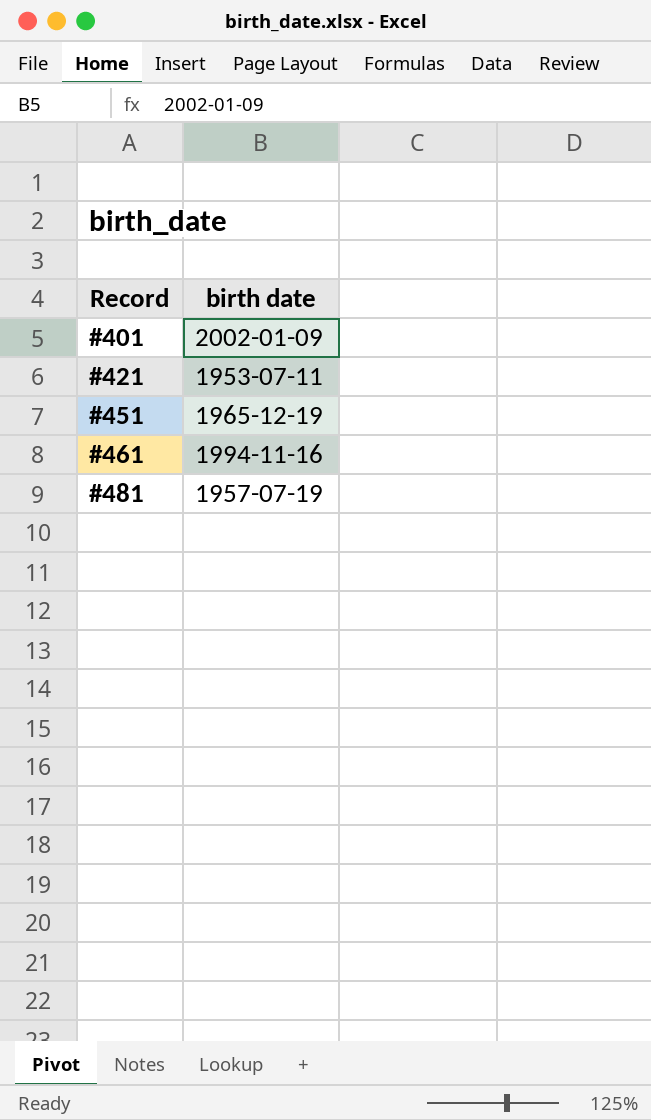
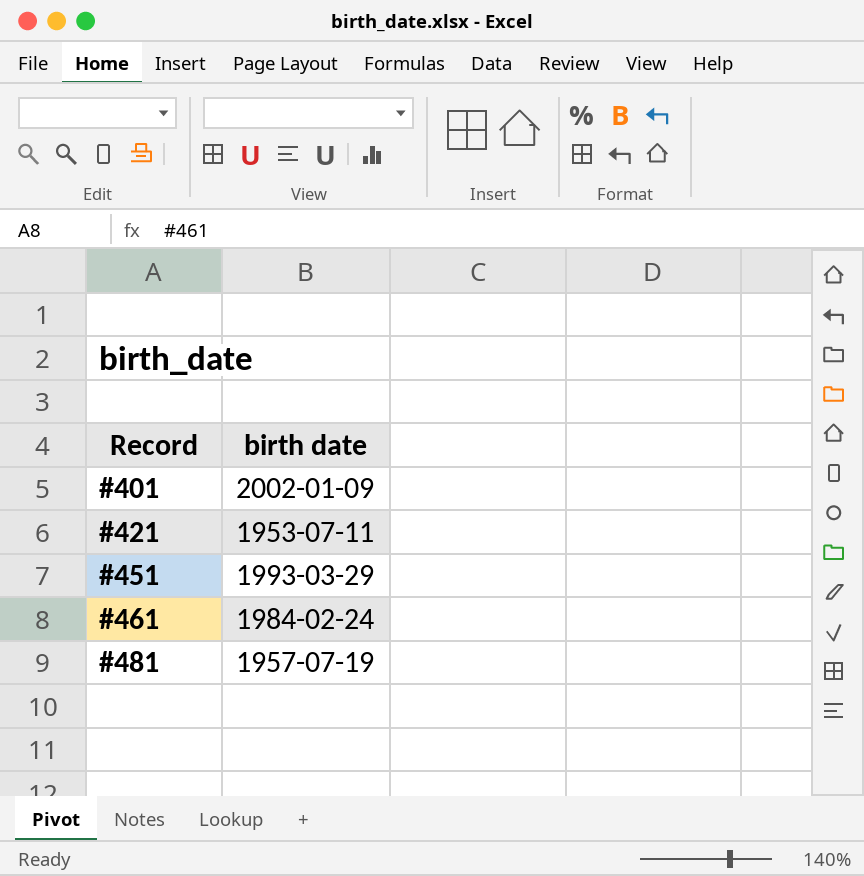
#451 | birth date: 1965-12-19 -> 1993-03-29
#461 | birth date: 1994-11-16 -> 1984-02-24

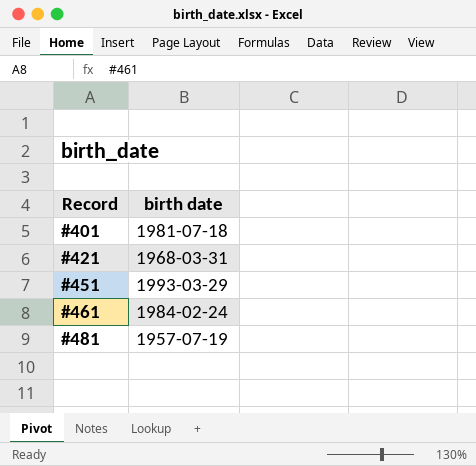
#401 | birth date: 2002-01-09 -> 1981-07-18
#421 | birth date: 1953-07-11 -> 1968-03-31

